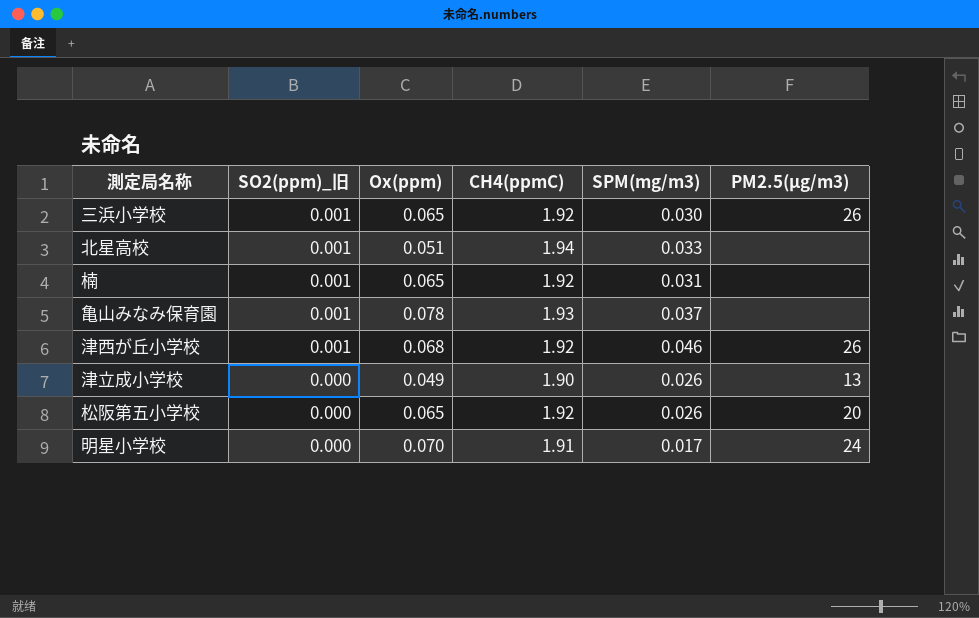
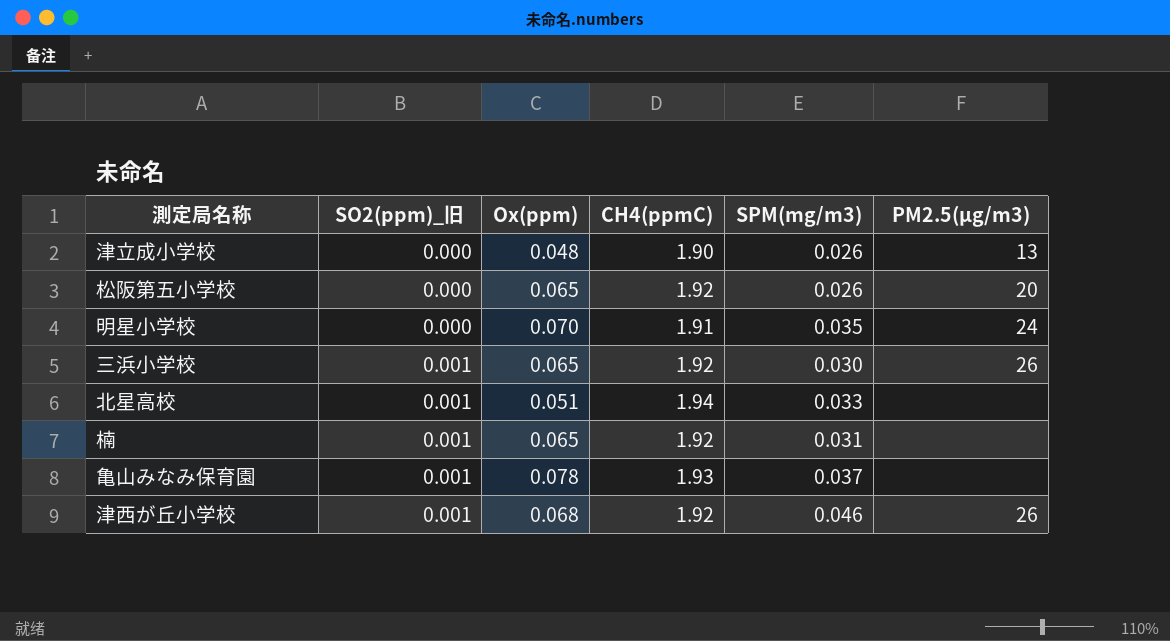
row order: SO2(ppm)_旧 descending -> SO2(ppm)_旧 ascending
津立成小学校 | Ox(ppm): 0.049 -> 0.048
明星小学校 | SPM(mg/m3): 0.017 -> 0.035

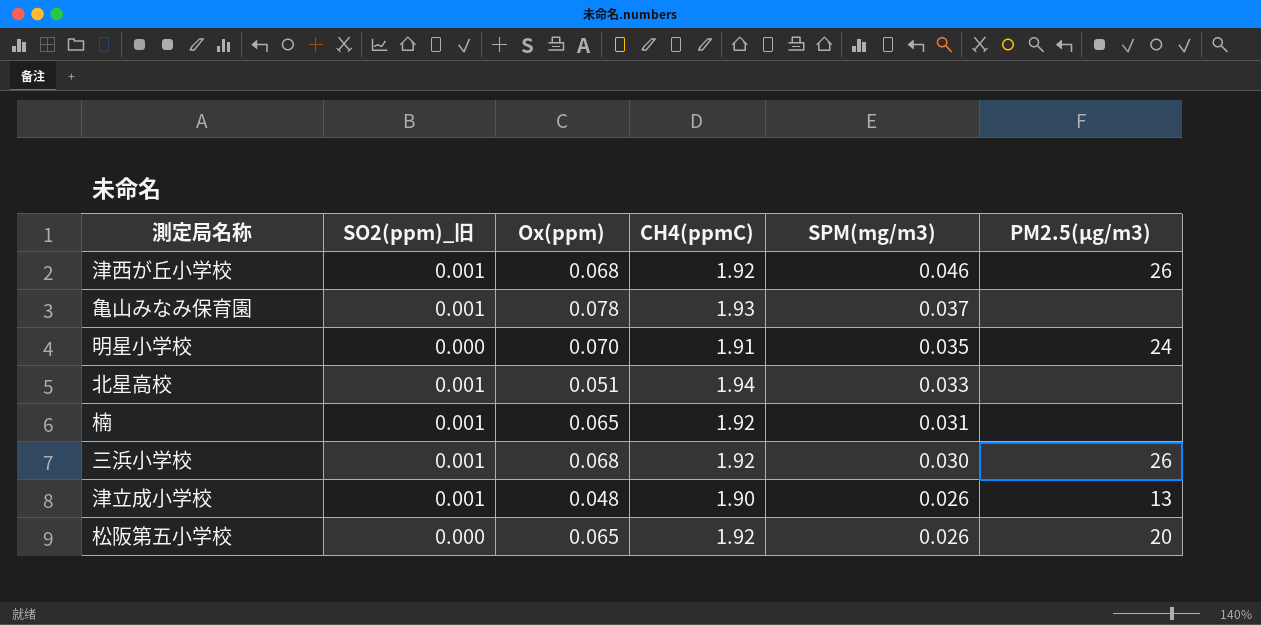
row order: SO2(ppm)_旧 ascending -> SPM(mg/m3) descending
三浜小学校 | Ox(ppm): 0.065 -> 0.068
津立成小学校 | SO2(ppm)_旧: 0.000 -> 0.001

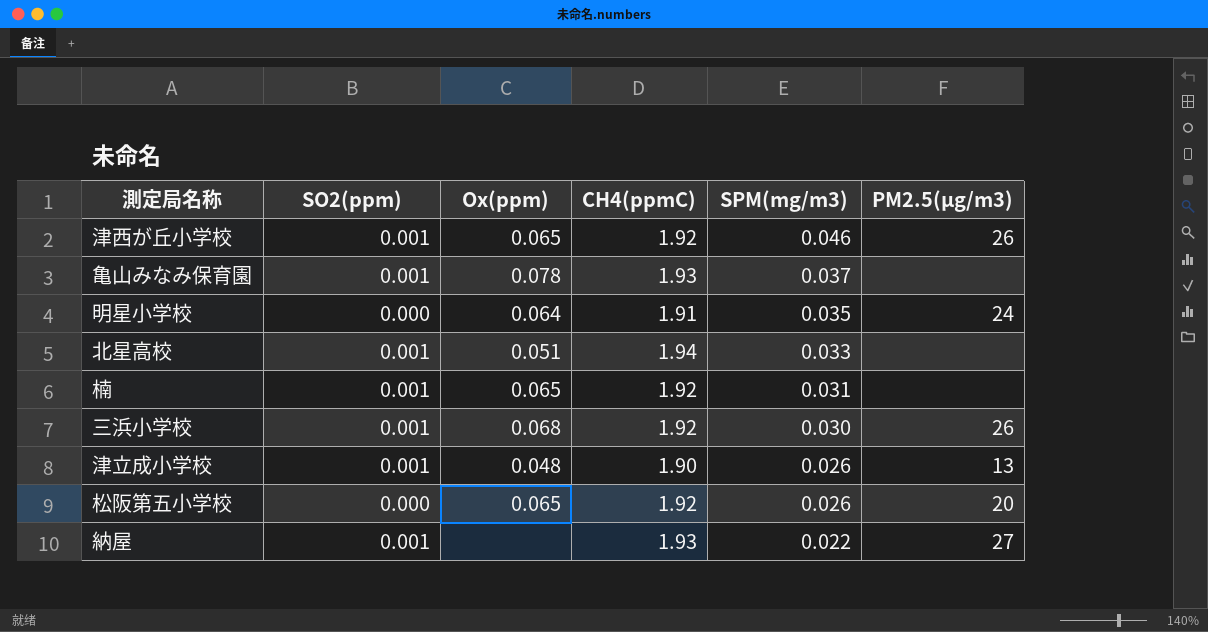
column name: SO2(ppm)_旧 -> SO2(ppm)
津西が丘小学校 | Ox(ppm): 0.068 -> 0.065
明星小学校 | Ox(ppm): 0.070 -> 0.064
row 納屋: none -> 0.001 | none | 1.93 | 0.022 | 27

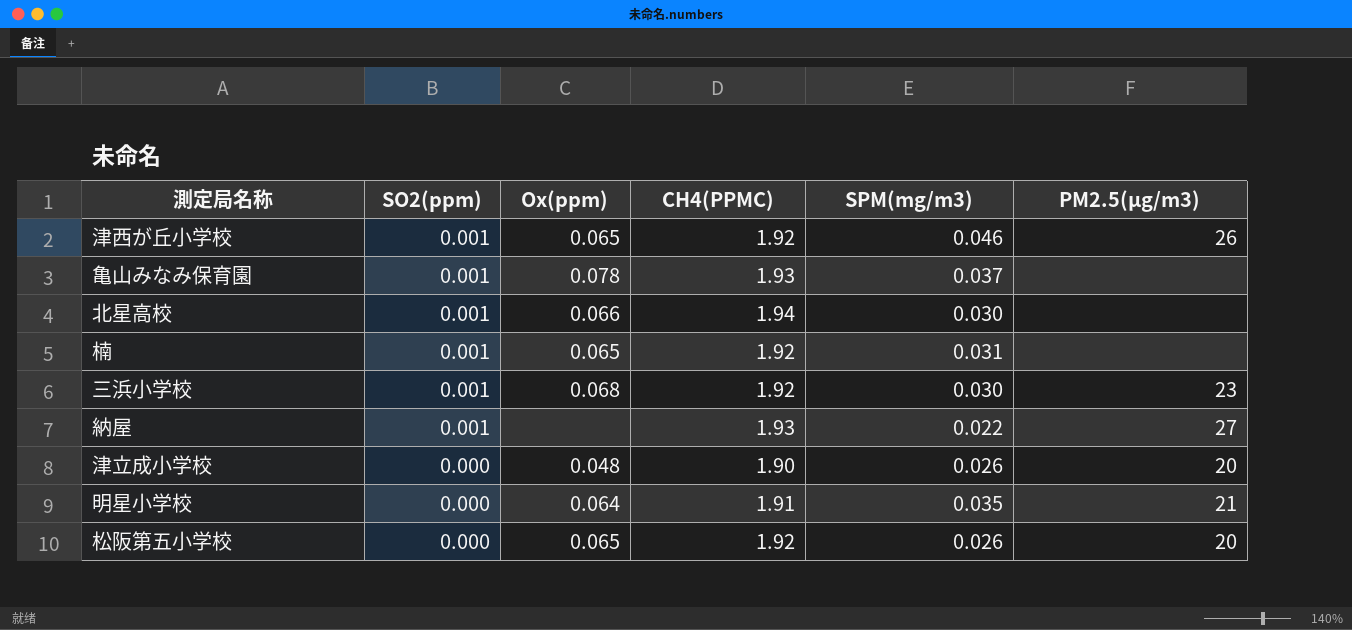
row order: SPM(mg/m3) descending -> SO2(ppm) descending
column name: CH4(ppmC) -> CH4(PPMC)
北星高校 | Ox(ppm): 0.051 -> 0.066
北星高校 | SPM(mg/m3): 0.033 -> 0.030
三浜小学校 | PM2.5(μg/m3): 26 -> 23
津立成小学校 | SO2(ppm): 0.001 -> 0.000
津立成小学校 | PM2.5(μg/m3): 13 -> 20
明星小学校 | PM2.5(μg/m3): 24 -> 21

